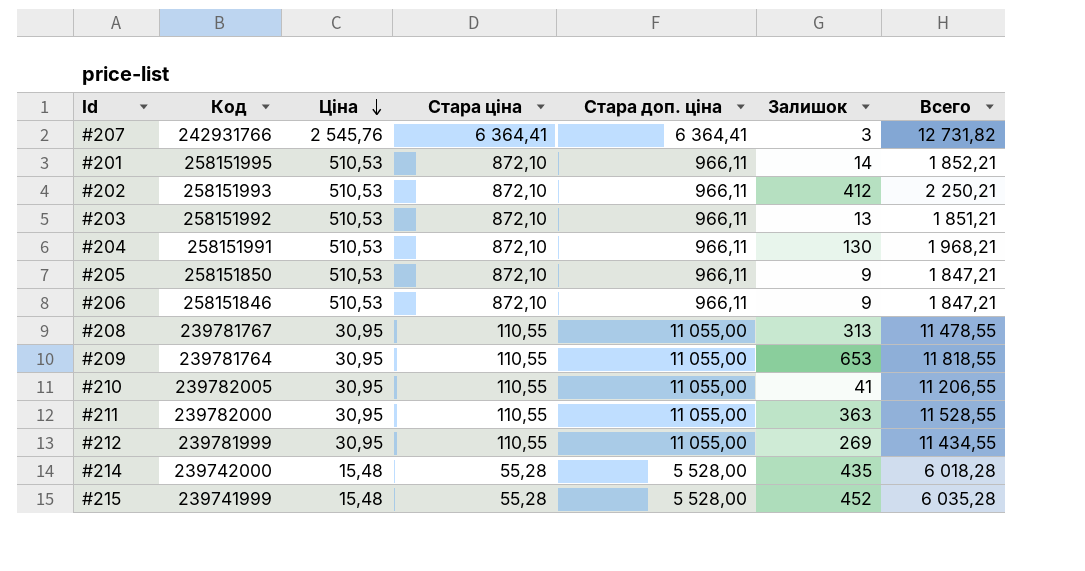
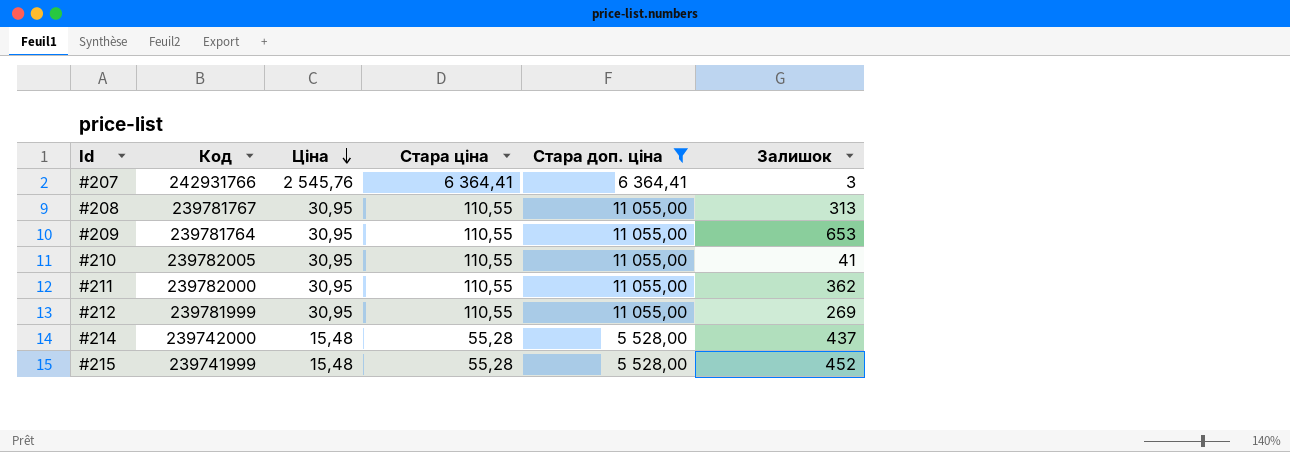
filter: none -> Стара доп. ціна != 966,11
column Всего | formula: [Стара ціна] + [Стара доп. ціна] + [Залишок] -> none
#211 | Залишок: 363 -> 362
#214 | Залишок: 435 -> 437

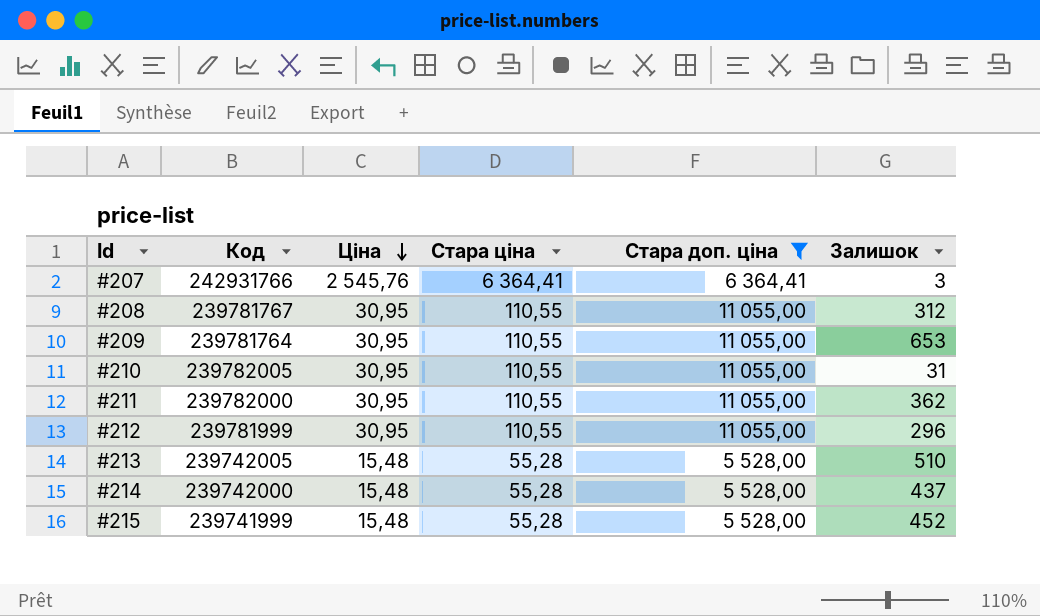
#208 | Залишок: 313 -> 312
#210 | Залишок: 41 -> 31
#212 | Залишок: 269 -> 296
row #213: none -> 239742005 | 15,48 | 55,28 | 5 528,00 | 510

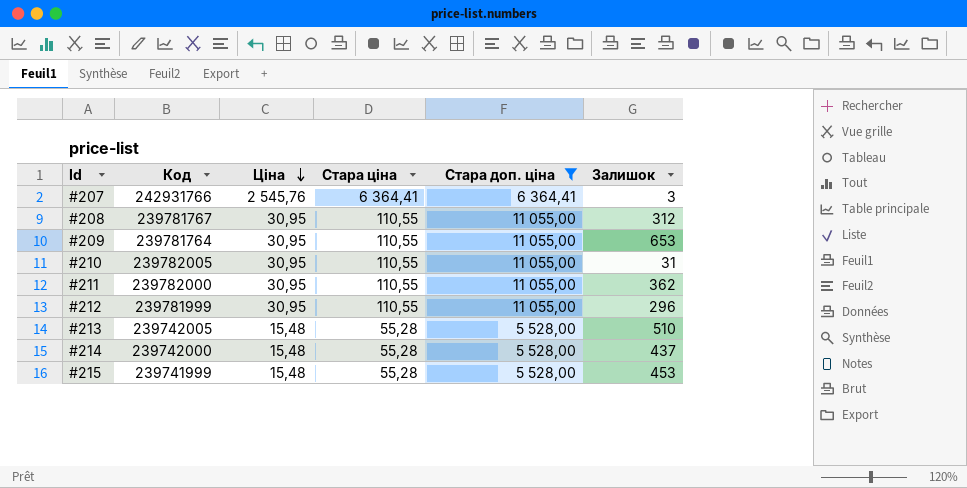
#215 | Залишок: 452 -> 453

